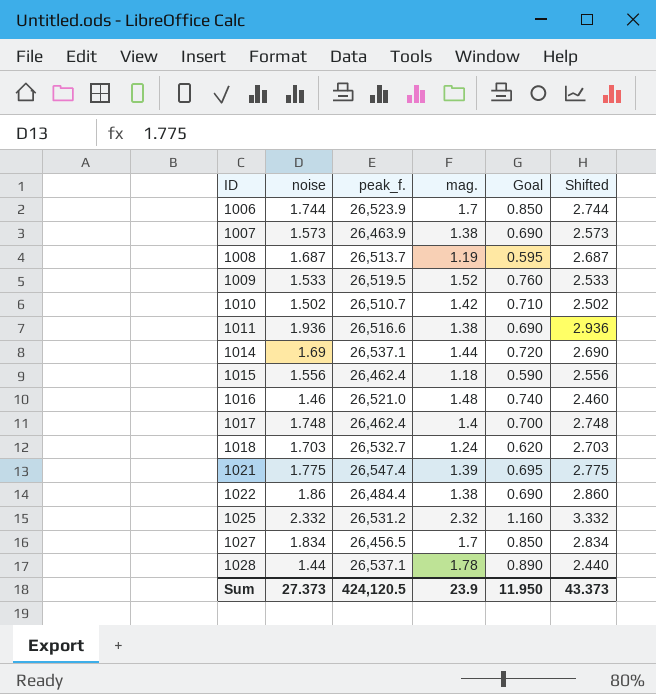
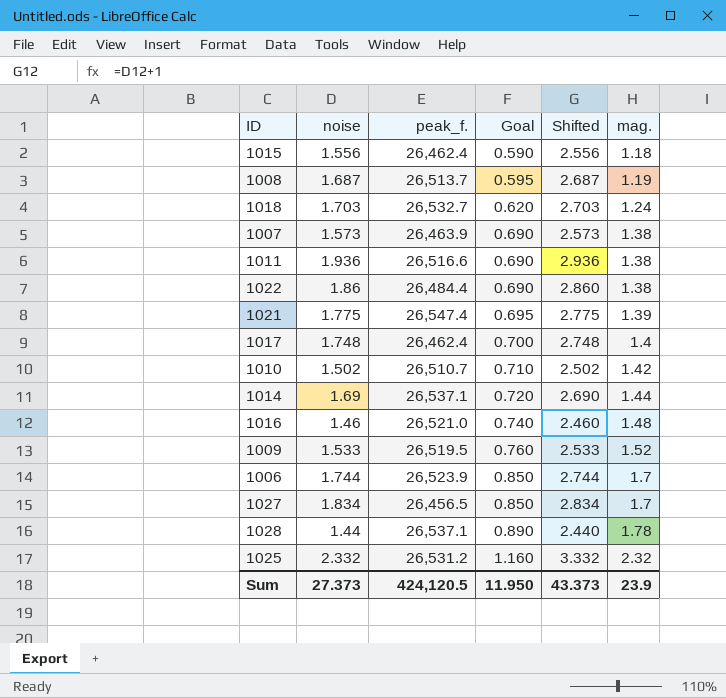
row order: ID ascending -> Goal ascending
column mag. | position: 4 -> 6

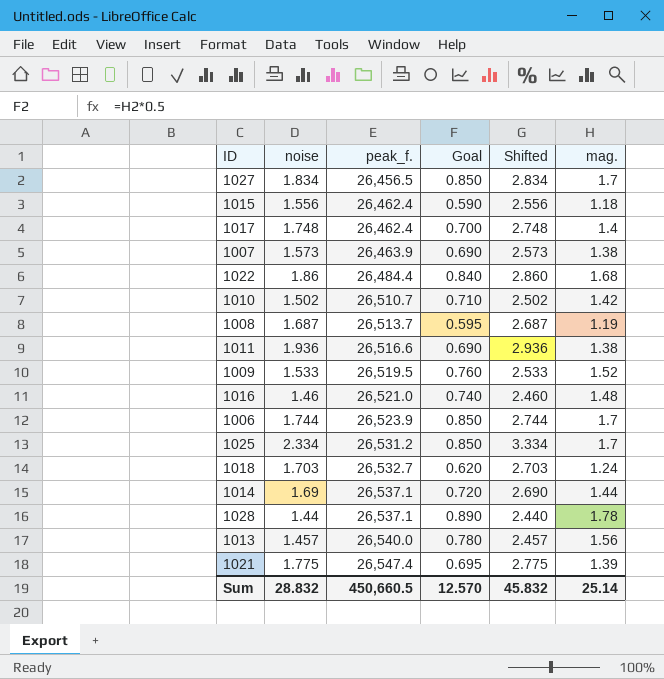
row order: Goal ascending -> peak_f. ascending
1022 | Goal: 0.690 -> 0.840
1022 | mag.: 1.38 -> 1.68
1025 | noise: 2.332 -> 2.334
1025 | Goal: 1.160 -> 0.850
1025 | Shifted: 3.332 -> 3.334
1025 | mag.: 2.32 -> 1.7
row 1013: none -> 1.457 | 26,540.0 | 0.780 | 2.457 | 1.56
Sum | noise: 27.373 -> 28.832
Sum | peak_f.: 424,120.5 -> 450,660.5
Sum | Goal: 11.950 -> 12.570
Sum | Shifted: 43.373 -> 45.832
Sum | mag.: 23.9 -> 25.14

